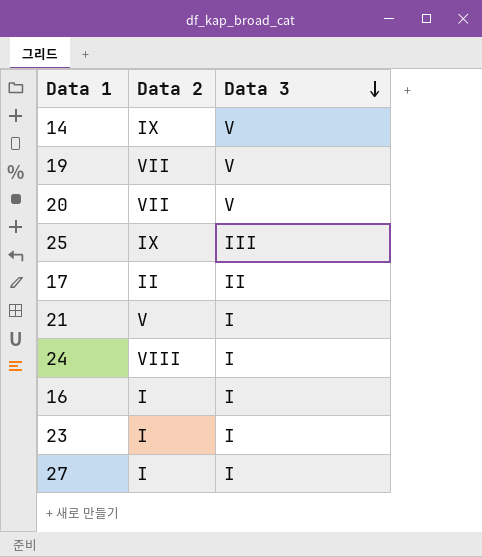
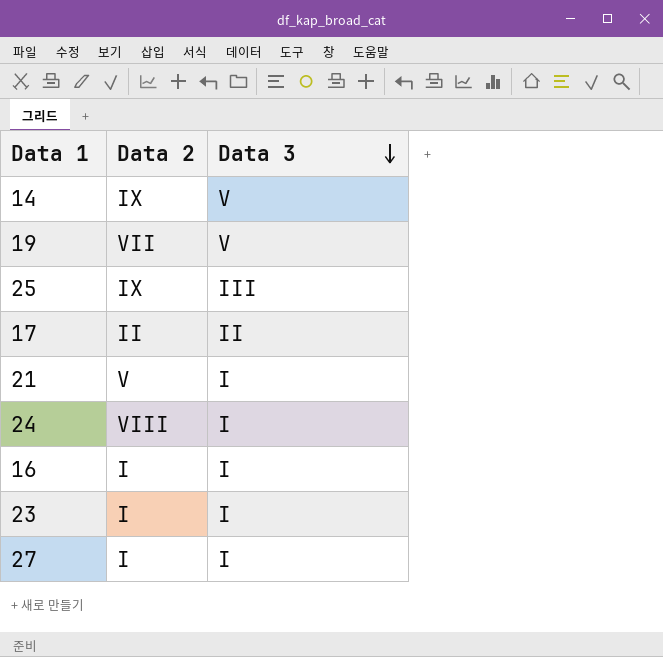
row 20: VII | V -> none

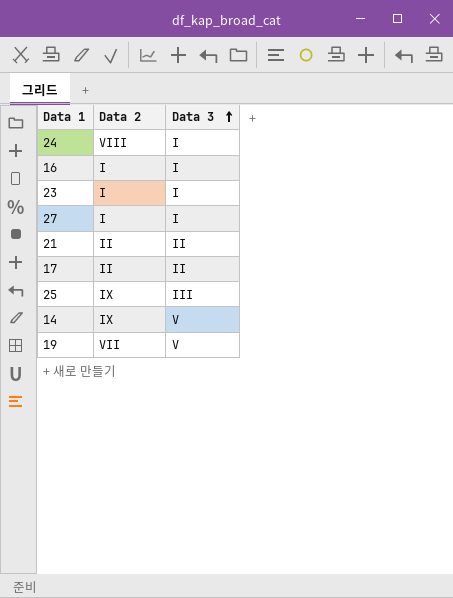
row order: Data 3 descending -> Data 3 ascending
21 | Data 2: V -> II
21 | Data 3: I -> II

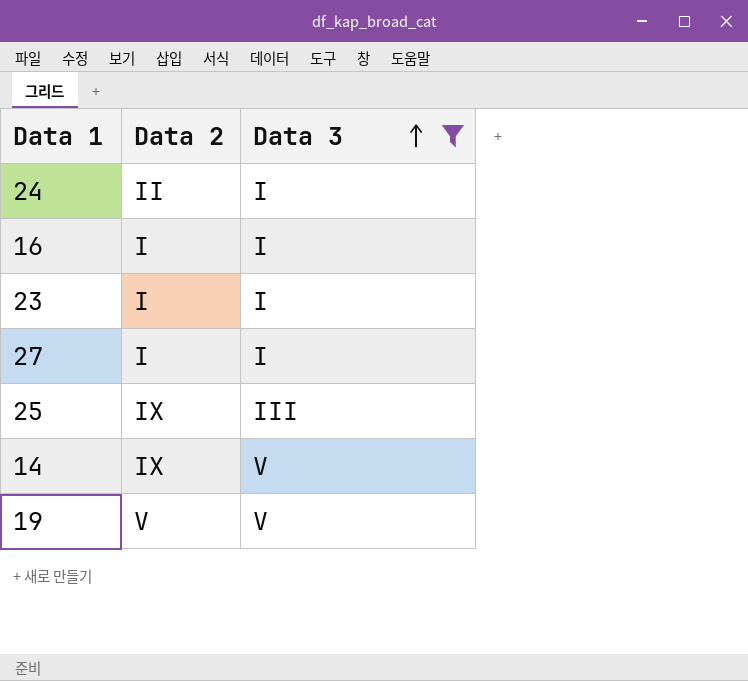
filter: none -> Data 3 != II
24 | Data 2: VIII -> II
19 | Data 2: VII -> V

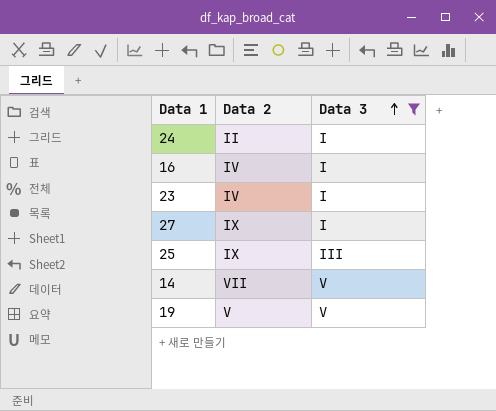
16 | Data 2: I -> IV
23 | Data 2: I -> IV
27 | Data 2: I -> IX
14 | Data 2: IX -> VII

